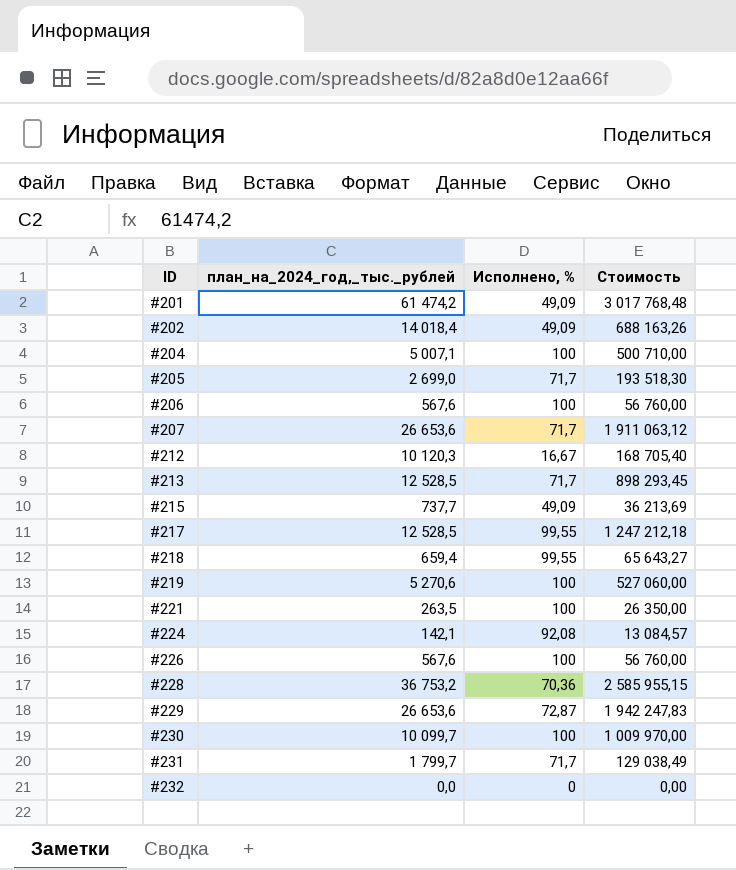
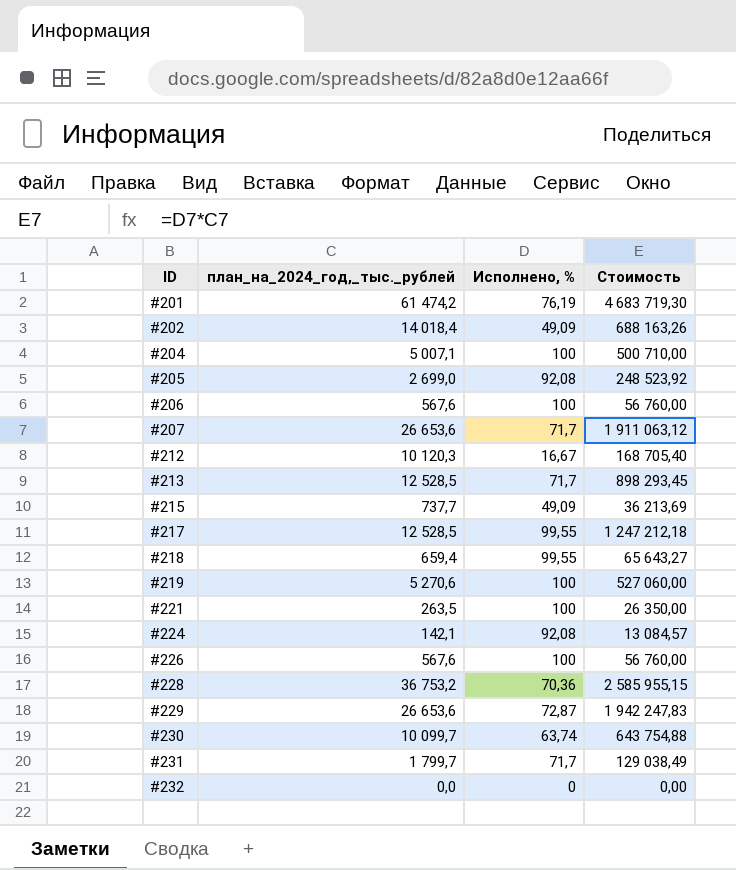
#201 | Исполнено, %: 49,09 -> 76,19
#201 | Стоимость: 3 017 768,48 -> 4 683 719,30
#205 | Исполнено, %: 71,7 -> 92,08
#205 | Стоимость: 193 518,30 -> 248 523,92
#230 | Исполнено, %: 100 -> 63,74
#230 | Стоимость: 1 009 970,00 -> 643 754,88

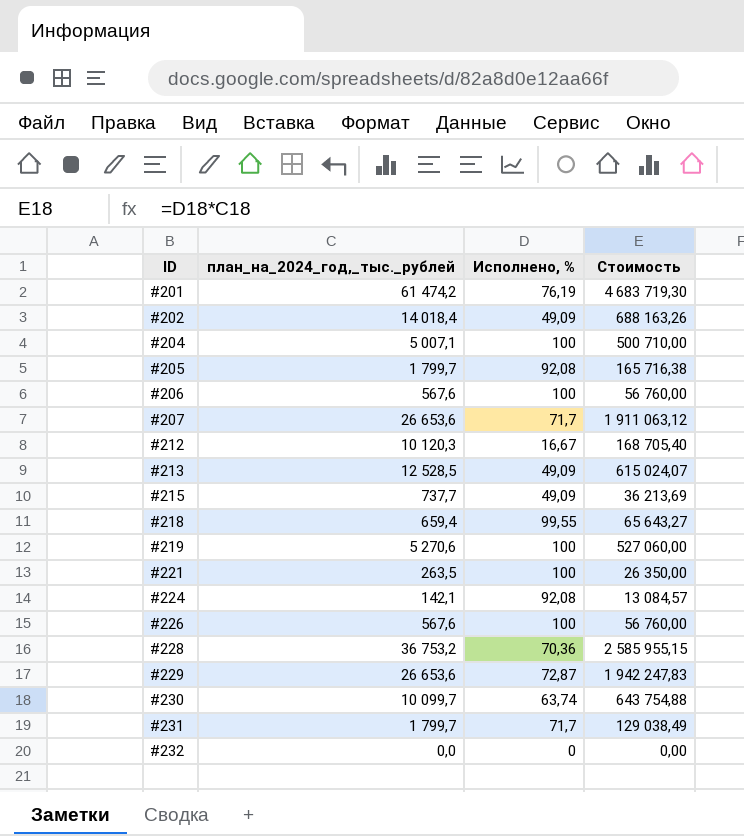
row #217: 12 528,5 | 99,55 | 1 247 212,18 -> none
#205 | план_на_2024_год,_тыс._рублей: 2 699,0 -> 1 799,7
#205 | Стоимость: 248 523,92 -> 165 716,38
#213 | Исполнено, %: 71,7 -> 49,09
#213 | Стоимость: 898 293,45 -> 615 024,07

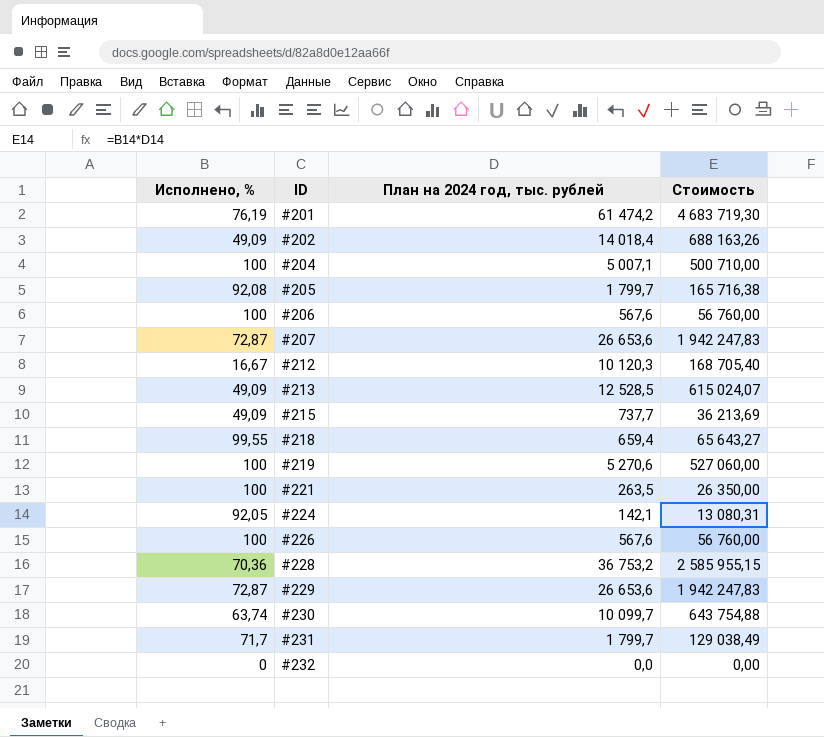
column Исполнено, % | position: 3 -> 1
column name: план_на_2024_год,_тыс._рублей -> План на 2024 год, тыс. рублей
#207 | Исполнено, %: 71,7 -> 72,87
#207 | Стоимость: 1 911 063,12 -> 1 942 247,83
#224 | Исполнено, %: 92,08 -> 92,05
#224 | Стоимость: 13 084,57 -> 13 080,31

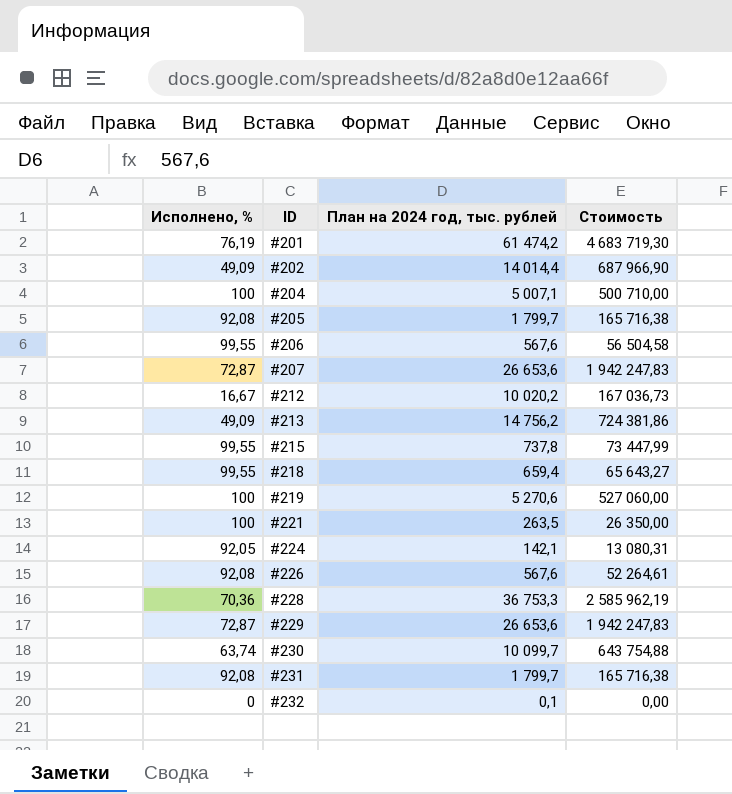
#202 | План на 2024 год, тыс. рублей: 14 018,4 -> 14 014,4
#202 | Стоимость: 688 163,26 -> 687 966,90
#206 | Исполнено, %: 100 -> 99,55
#206 | Стоимость: 56 760,00 -> 56 504,58
#212 | План на 2024 год, тыс. рублей: 10 120,3 -> 10 020,2
#212 | Стоимость: 168 705,40 -> 167 036,73
#213 | План на 2024 год, тыс. рублей: 12 528,5 -> 14 756,2
#213 | Стоимость: 615 024,07 -> 724 381,86
#215 | Исполнено, %: 49,09 -> 99,55
#215 | План на 2024 год, тыс. рублей: 737,7 -> 737,8
#215 | Стоимость: 36 213,69 -> 73 447,99
#226 | Исполнено, %: 100 -> 92,08
#226 | Стоимость: 56 760,00 -> 52 264,61
#228 | План на 2024 год, тыс. рублей: 36 753,2 -> 36 753,3
#228 | Стоимость: 2 585 955,15 -> 2 585 962,19
#231 | Исполнено, %: 71,7 -> 92,08
#231 | Стоимость: 129 038,49 -> 165 716,38
#232 | План на 2024 год, тыс. рублей: 0,0 -> 0,1

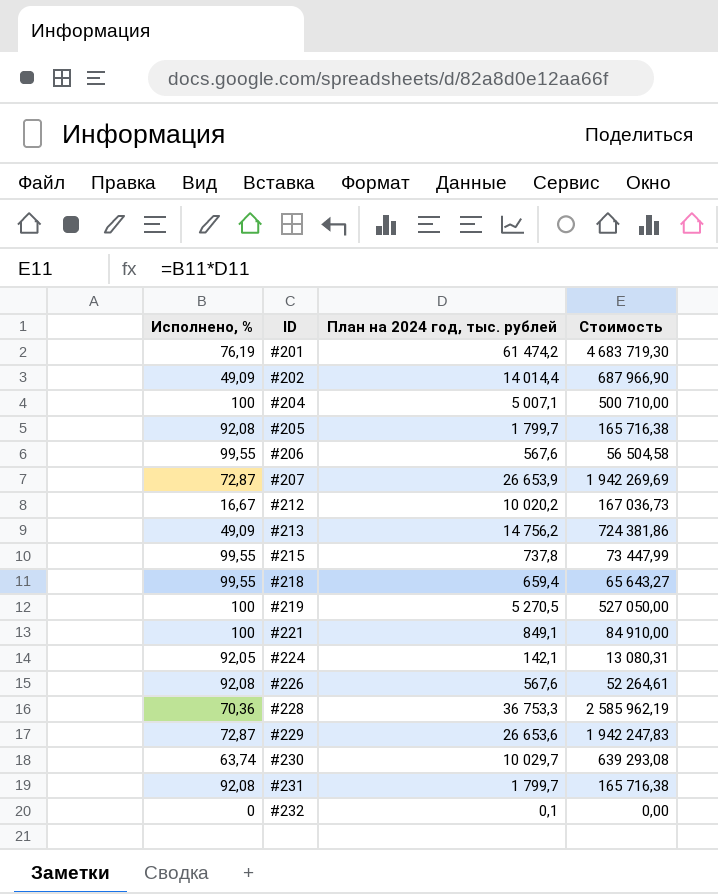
#207 | План на 2024 год, тыс. рублей: 26 653,6 -> 26 653,9
#207 | Стоимость: 1 942 247,83 -> 1 942 269,69
#219 | План на 2024 год, тыс. рублей: 5 270,6 -> 5 270,5
#219 | Стоимость: 527 060,00 -> 527 050,00
#221 | План на 2024 год, тыс. рублей: 263,5 -> 849,1
#221 | Стоимость: 26 350,00 -> 84 910,00
#230 | План на 2024 год, тыс. рублей: 10 099,7 -> 10 029,7
#230 | Стоимость: 643 754,88 -> 639 293,08

